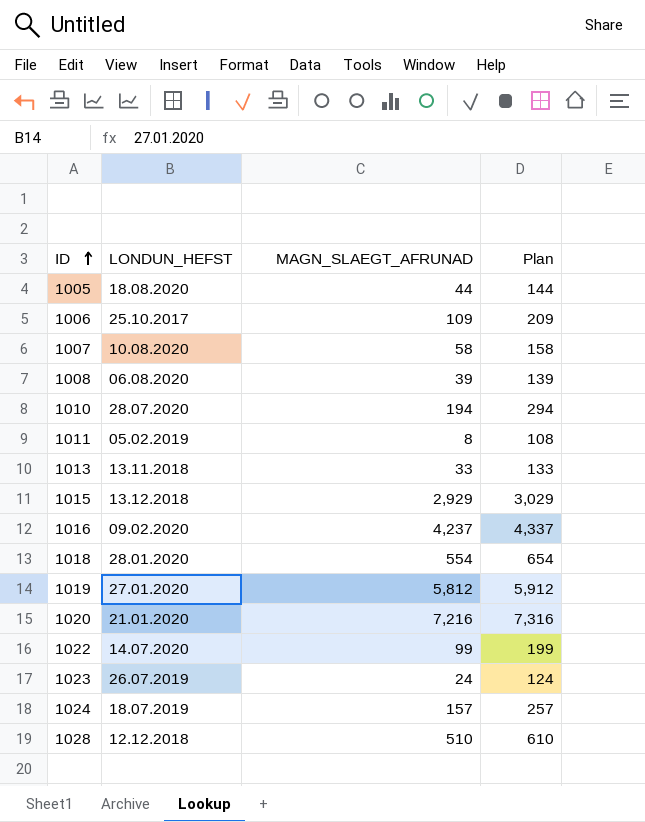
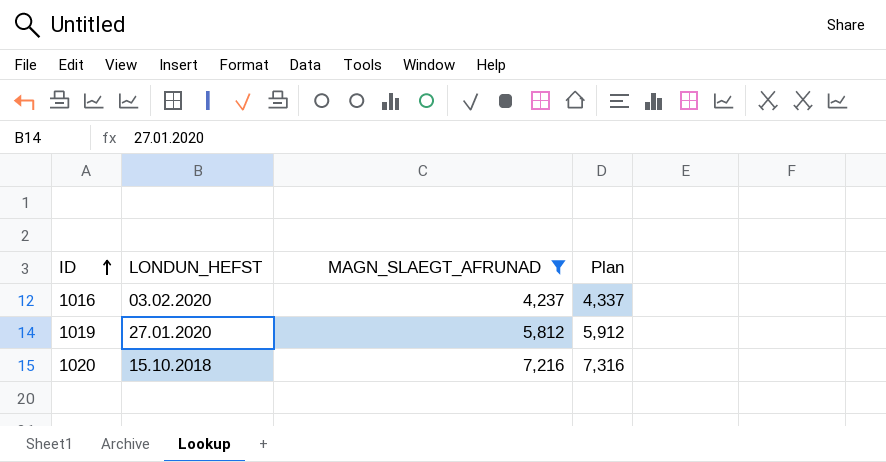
filter: none -> MAGN_SLAEGT_AFRUNAD >= 4,237
1016 | LONDUN_HEFST: 09.02.2020 -> 03.02.2020
1020 | LONDUN_HEFST: 21.01.2020 -> 15.10.2018

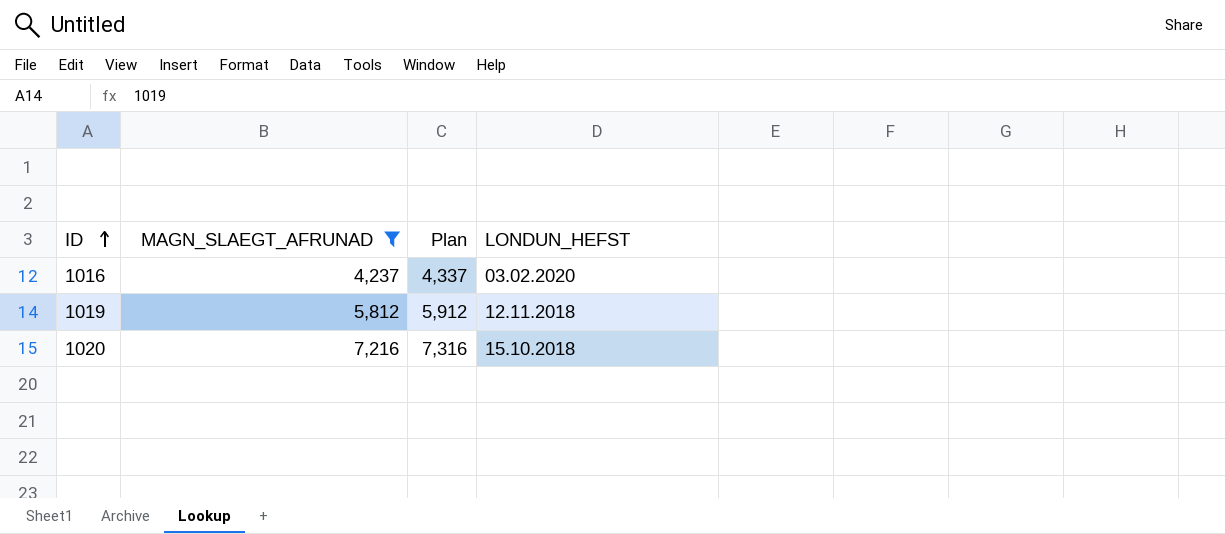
column LONDUN_HEFST | position: 2 -> 4
1019 | LONDUN_HEFST: 27.01.2020 -> 12.11.2018

